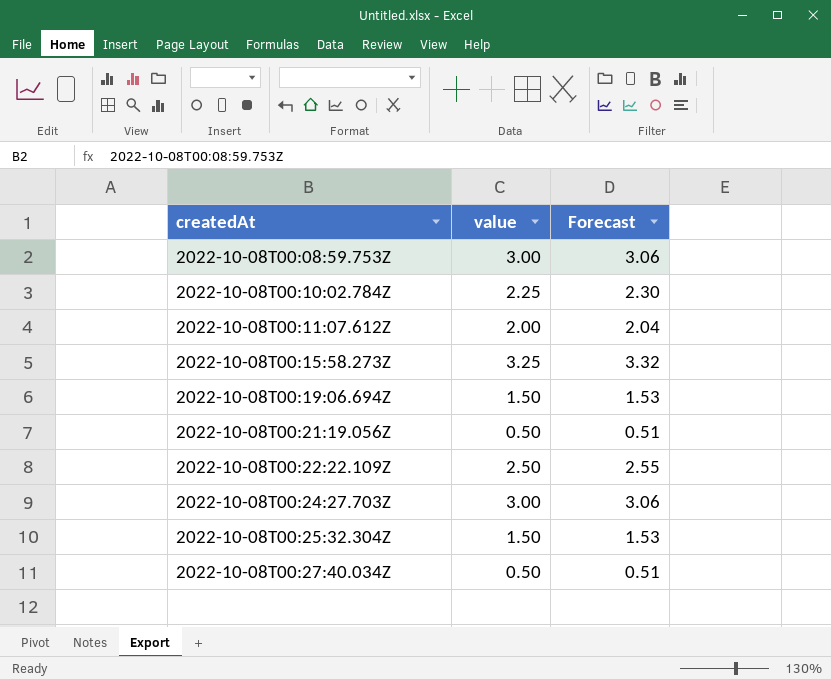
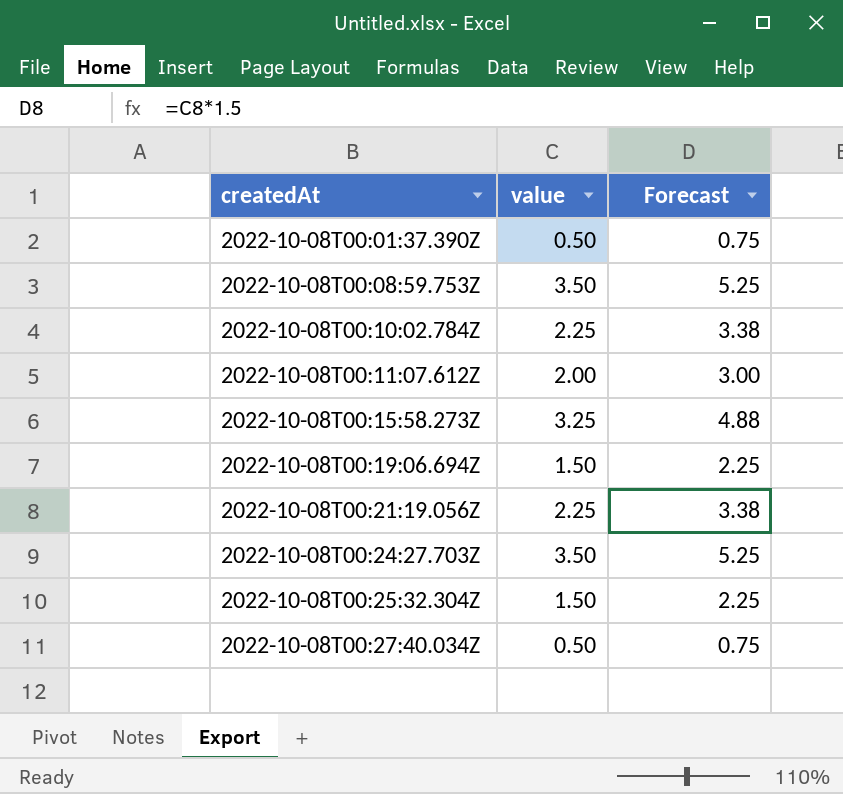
column Forecast | formula: [value] * 1.02 -> [value] * 1.5
row 2022-10-08T00:22:22.109Z: 2.50 | 2.55 -> none
row 2022-10-08T00:01:37.390Z: none -> 0.50 | 0.75
2022-10-08T00:08:59.753Z | value: 3.00 -> 3.50
2022-10-08T00:21:19.056Z | value: 0.50 -> 2.25
2022-10-08T00:24:27.703Z | value: 3.00 -> 3.50

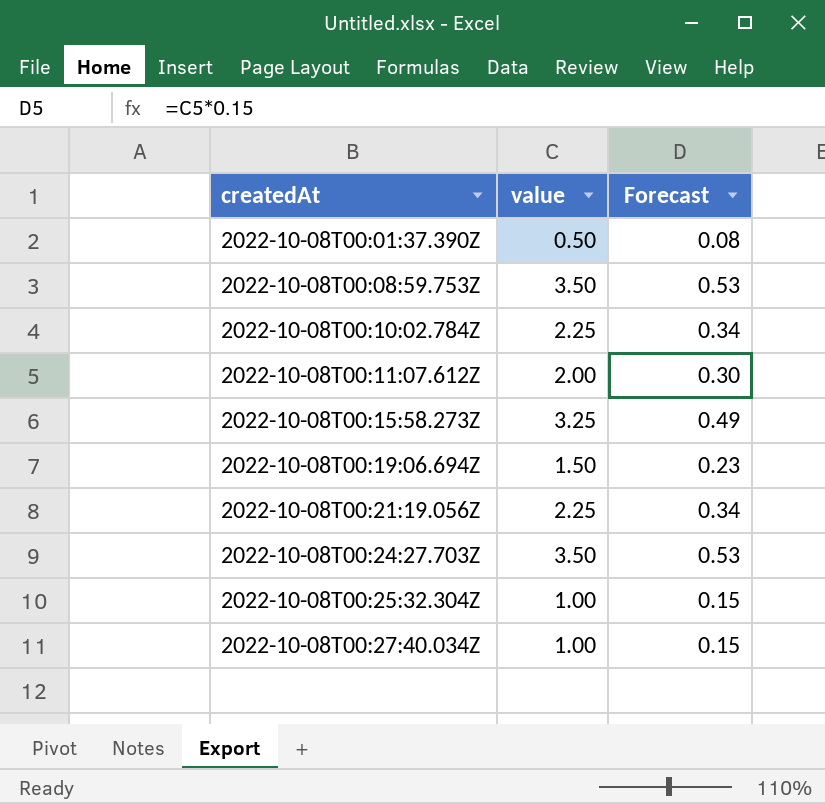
column Forecast | formula: [value] * 1.5 -> [value] * 0.15
2022-10-08T00:25:32.304Z | value: 1.50 -> 1.00
2022-10-08T00:27:40.034Z | value: 0.50 -> 1.00

